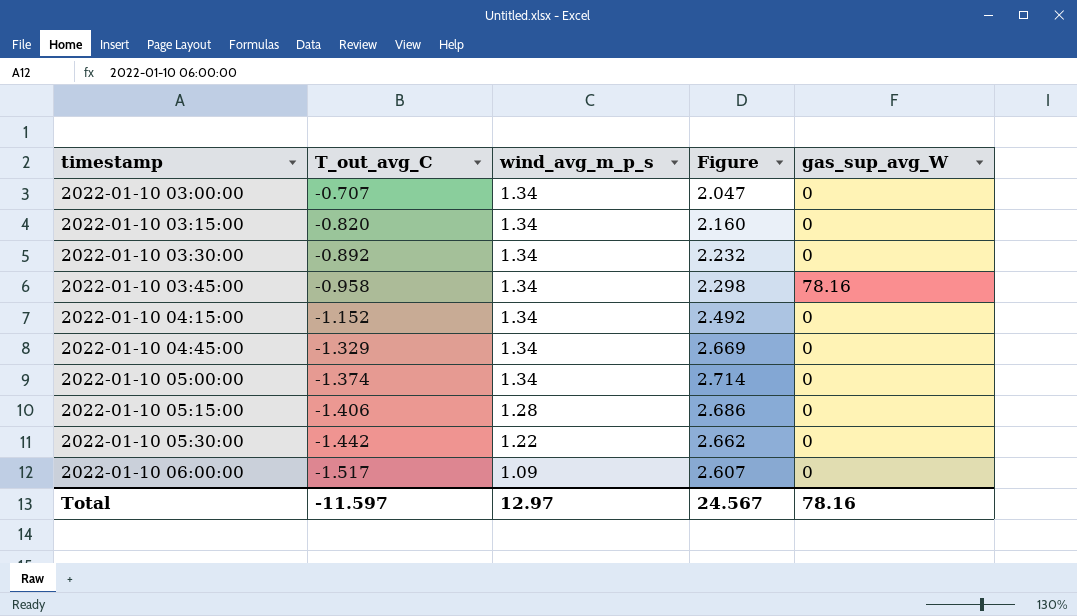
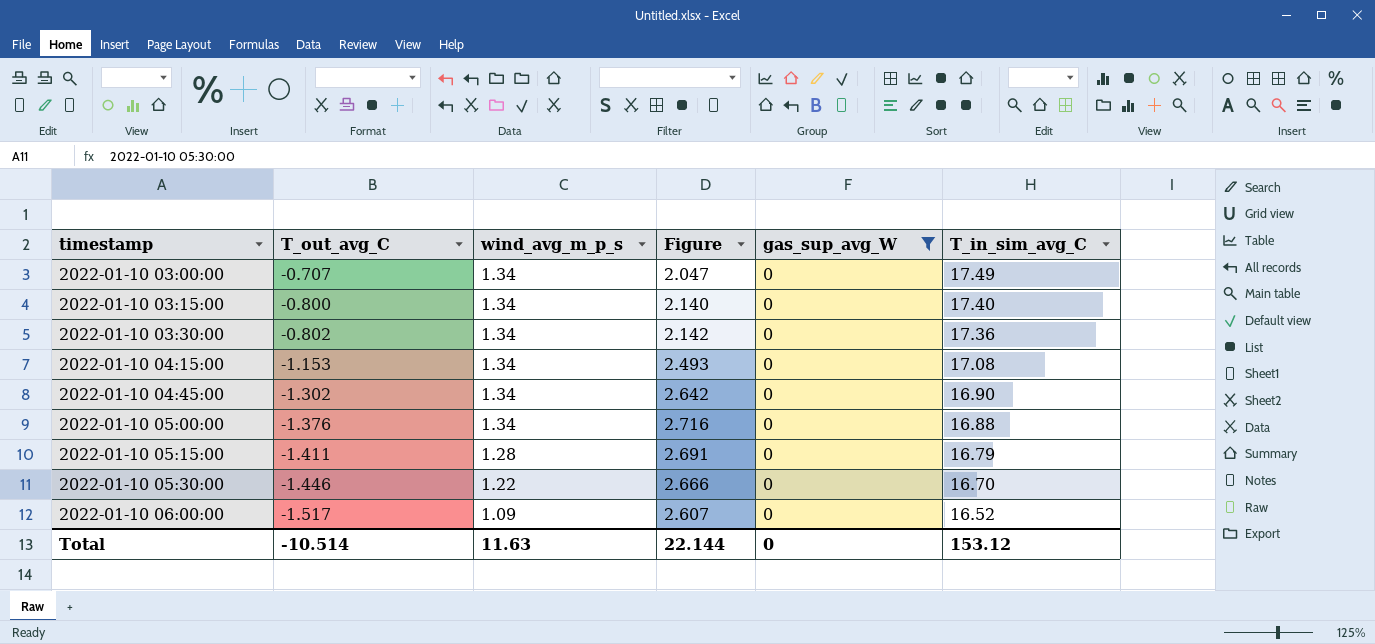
filter: none -> gas_sup_avg_W = 0
column T_in_sim_avg_C | position: none -> 6
2022-01-10 03:15:00 | T_out_avg_C: -0.820 -> -0.800
2022-01-10 03:15:00 | Figure: 2.160 -> 2.140
2022-01-10 03:30:00 | T_out_avg_C: -0.892 -> -0.802
2022-01-10 03:30:00 | Figure: 2.232 -> 2.142
2022-01-10 04:15:00 | T_out_avg_C: -1.152 -> -1.153
2022-01-10 04:15:00 | Figure: 2.492 -> 2.493
2022-01-10 04:45:00 | T_out_avg_C: -1.329 -> -1.302
2022-01-10 04:45:00 | Figure: 2.669 -> 2.642
2022-01-10 05:00:00 | T_out_avg_C: -1.374 -> -1.376
2022-01-10 05:00:00 | Figure: 2.714 -> 2.716
2022-01-10 05:15:00 | T_out_avg_C: -1.406 -> -1.411
2022-01-10 05:15:00 | Figure: 2.686 -> 2.691
2022-01-10 05:30:00 | T_out_avg_C: -1.442 -> -1.446
2022-01-10 05:30:00 | Figure: 2.662 -> 2.666
Total | T_out_avg_C: -11.597 -> -10.514
Total | wind_avg_m_p_s: 12.97 -> 11.63
Total | Figure: 24.567 -> 22.144
Total | gas_sup_avg_W: 78.16 -> 0

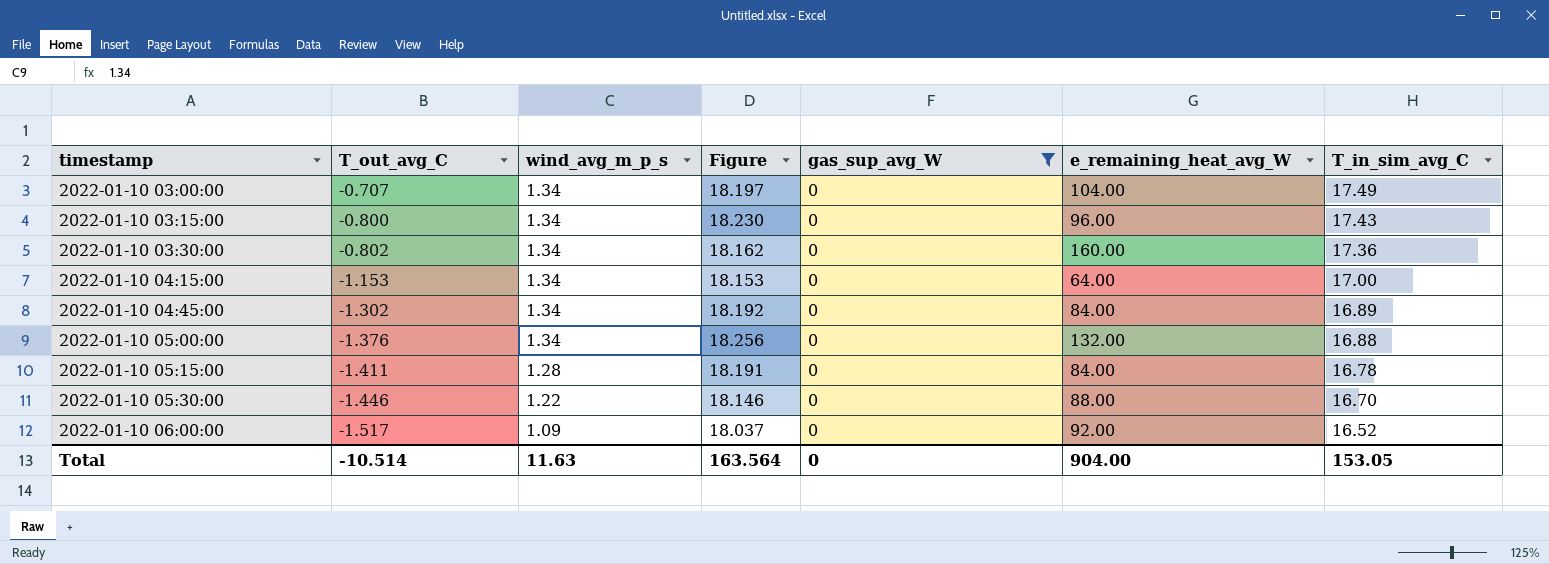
column Figure | formula: [wind_avg_m_p_s] - [T_out_avg_C] -> [T_in_sim_avg_C] - [T_out_avg_C]
column e_remaining_heat_avg_W | position: none -> 6
2022-01-10 03:15:00 | T_in_sim_avg_C: 17.40 -> 17.43
2022-01-10 04:15:00 | T_in_sim_avg_C: 17.08 -> 17.00
2022-01-10 04:45:00 | T_in_sim_avg_C: 16.90 -> 16.89
2022-01-10 05:15:00 | T_in_sim_avg_C: 16.79 -> 16.78
Total | Figure: 22.144 -> 163.564
Total | T_in_sim_avg_C: 153.12 -> 153.05

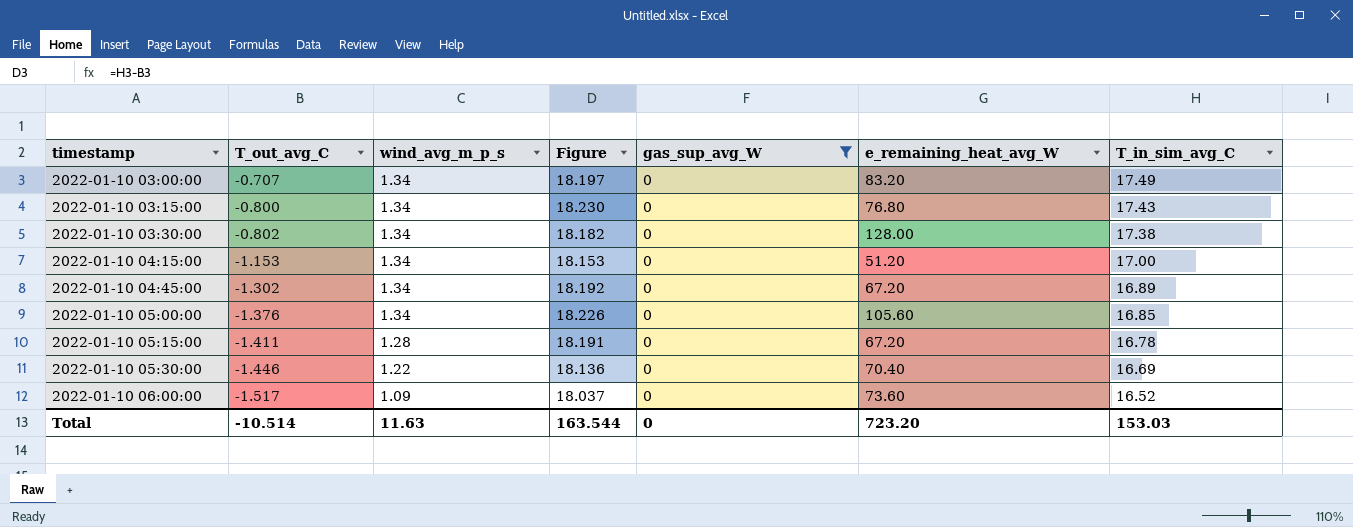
2022-01-10 03:00:00 | e_remaining_heat_avg_W: 104.00 -> 83.20
2022-01-10 03:15:00 | e_remaining_heat_avg_W: 96.00 -> 76.80
2022-01-10 03:30:00 | Figure: 18.162 -> 18.182
2022-01-10 03:30:00 | e_remaining_heat_avg_W: 160.00 -> 128.00
2022-01-10 03:30:00 | T_in_sim_avg_C: 17.36 -> 17.38
2022-01-10 04:15:00 | e_remaining_heat_avg_W: 64.00 -> 51.20
2022-01-10 04:45:00 | e_remaining_heat_avg_W: 84.00 -> 67.20
2022-01-10 05:00:00 | Figure: 18.256 -> 18.226
2022-01-10 05:00:00 | e_remaining_heat_avg_W: 132.00 -> 105.60
2022-01-10 05:00:00 | T_in_sim_avg_C: 16.88 -> 16.85
2022-01-10 05:15:00 | e_remaining_heat_avg_W: 84.00 -> 67.20
2022-01-10 05:30:00 | Figure: 18.146 -> 18.136
2022-01-10 05:30:00 | e_remaining_heat_avg_W: 88.00 -> 70.40
2022-01-10 05:30:00 | T_in_sim_avg_C: 16.70 -> 16.69
2022-01-10 06:00:00 | e_remaining_heat_avg_W: 92.00 -> 73.60
Total | Figure: 163.564 -> 163.544
Total | e_remaining_heat_avg_W: 904.00 -> 723.20
Total | T_in_sim_avg_C: 153.05 -> 153.03

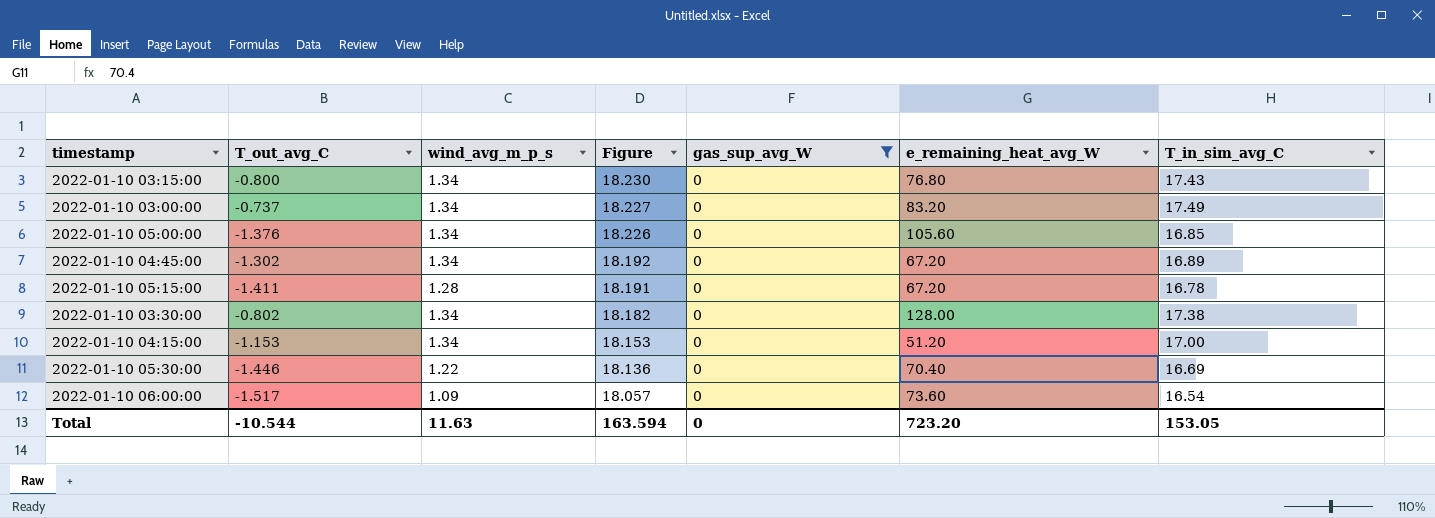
row order: timestamp ascending -> Figure descending
2022-01-10 03:00:00 | T_out_avg_C: -0.707 -> -0.737
2022-01-10 03:00:00 | Figure: 18.197 -> 18.227
2022-01-10 06:00:00 | Figure: 18.037 -> 18.057
2022-01-10 06:00:00 | T_in_sim_avg_C: 16.52 -> 16.54
Total | T_out_avg_C: -10.514 -> -10.544
Total | Figure: 163.544 -> 163.594
Total | T_in_sim_avg_C: 153.03 -> 153.05

